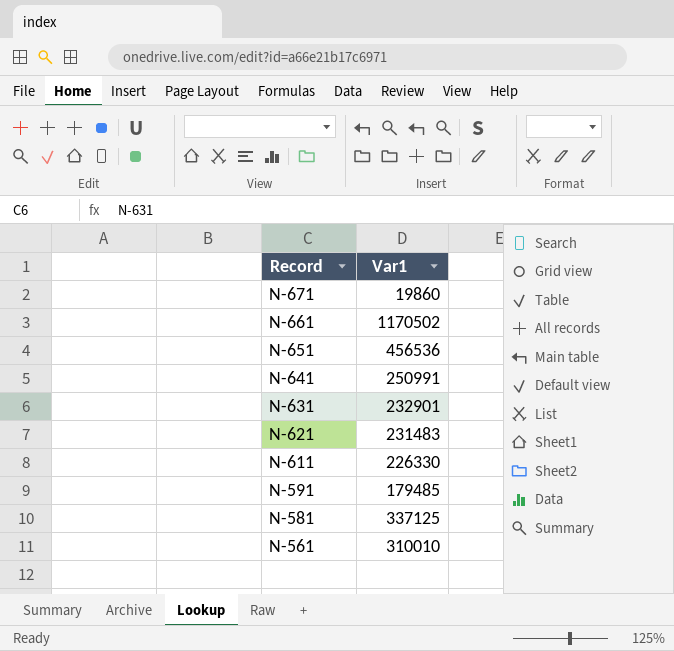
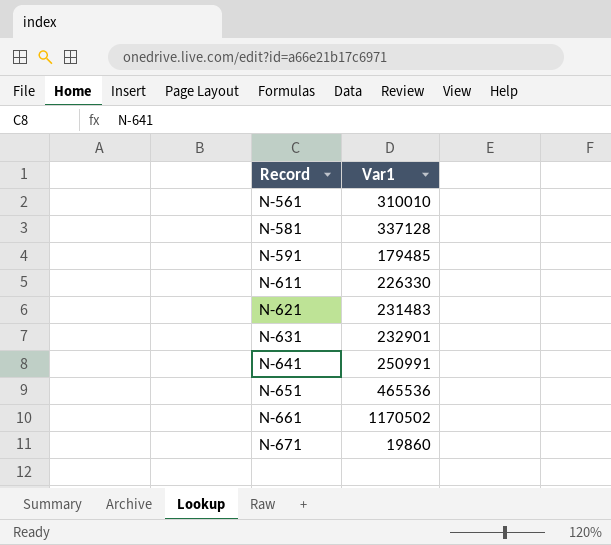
row order: Record descending -> Record ascending
N-581 | Var1: 337125 -> 337128
N-651 | Var1: 456536 -> 465536

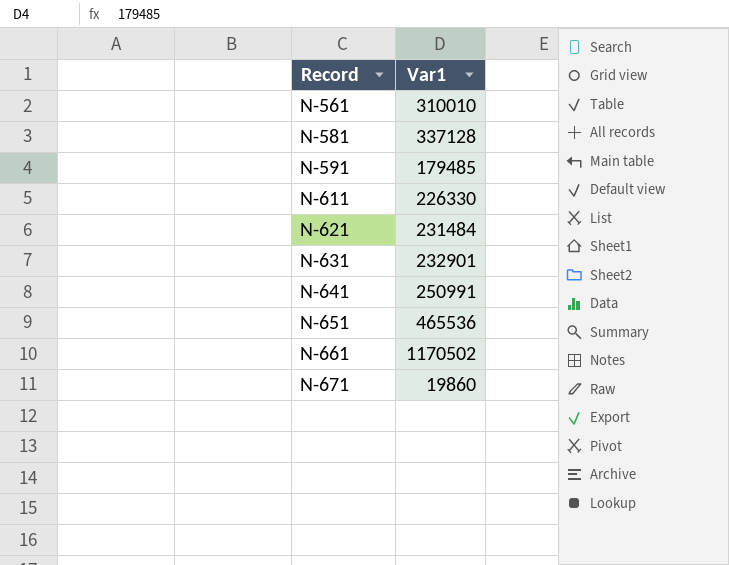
N-621 | Var1: 231483 -> 231484

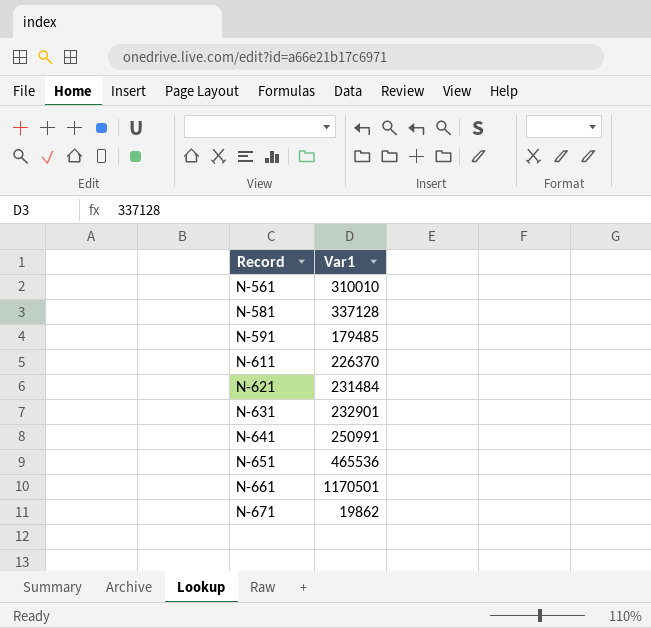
N-611 | Var1: 226330 -> 226370
N-661 | Var1: 1170502 -> 1170501
N-671 | Var1: 19860 -> 19862

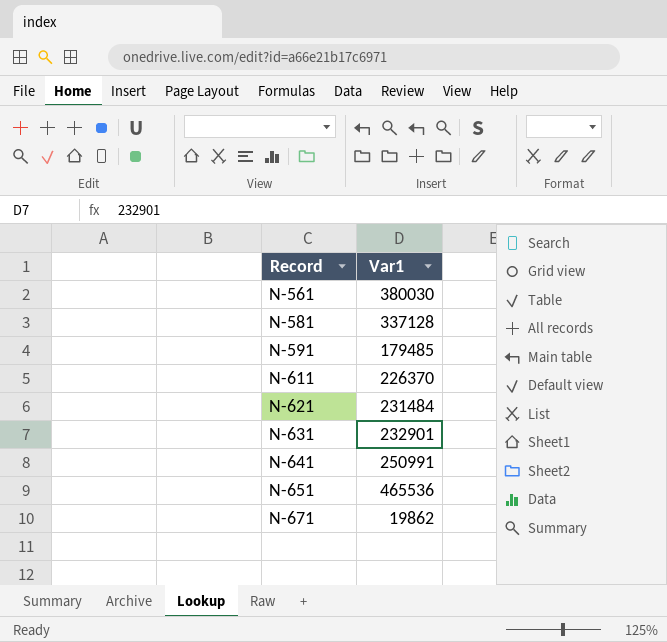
row N-661: 1170501 -> none
N-561 | Var1: 310010 -> 380030

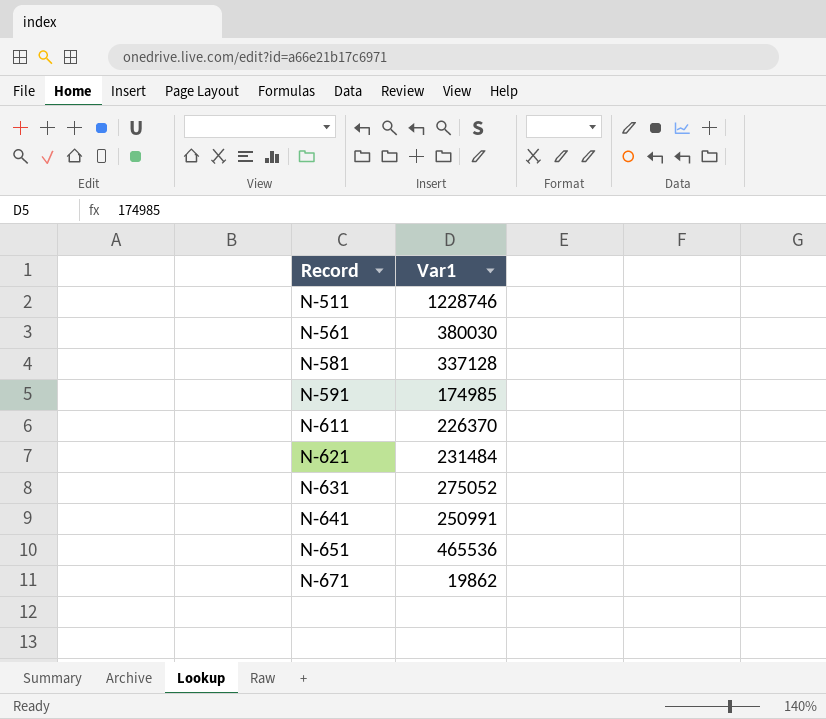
row N-511: none -> 1228746
N-591 | Var1: 179485 -> 174985
N-631 | Var1: 232901 -> 275052

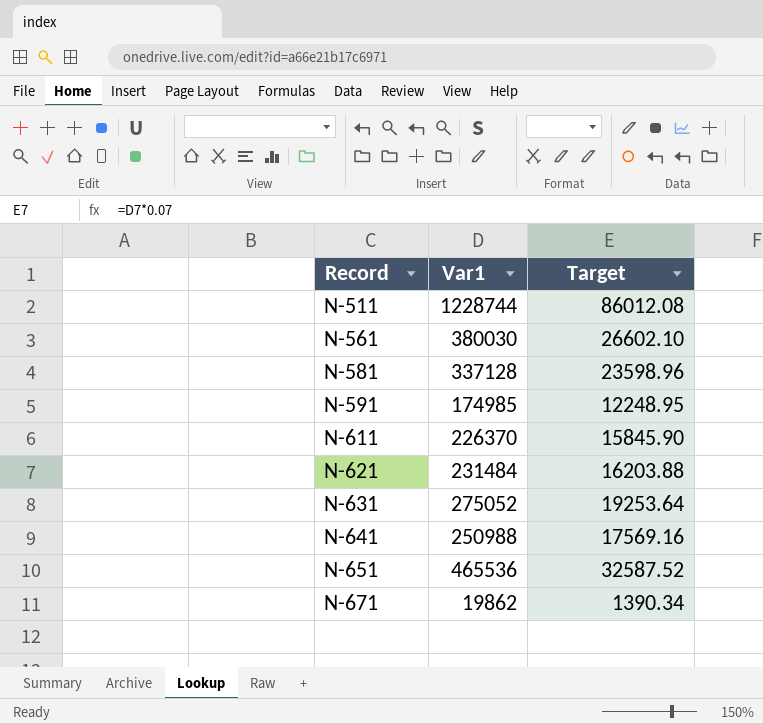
column Target | formula: none -> [Var1] * 0.07
N-511 | Var1: 1228746 -> 1228744
N-641 | Var1: 250991 -> 250988

